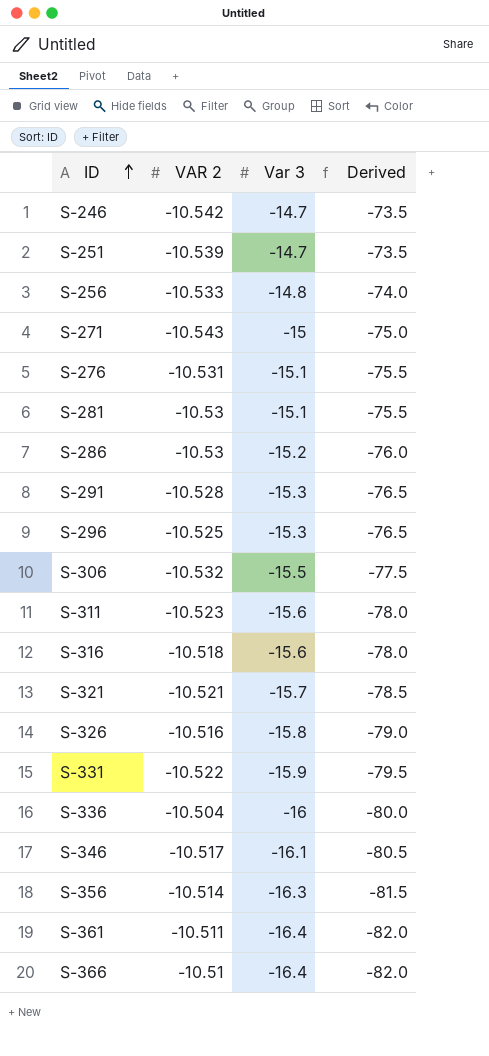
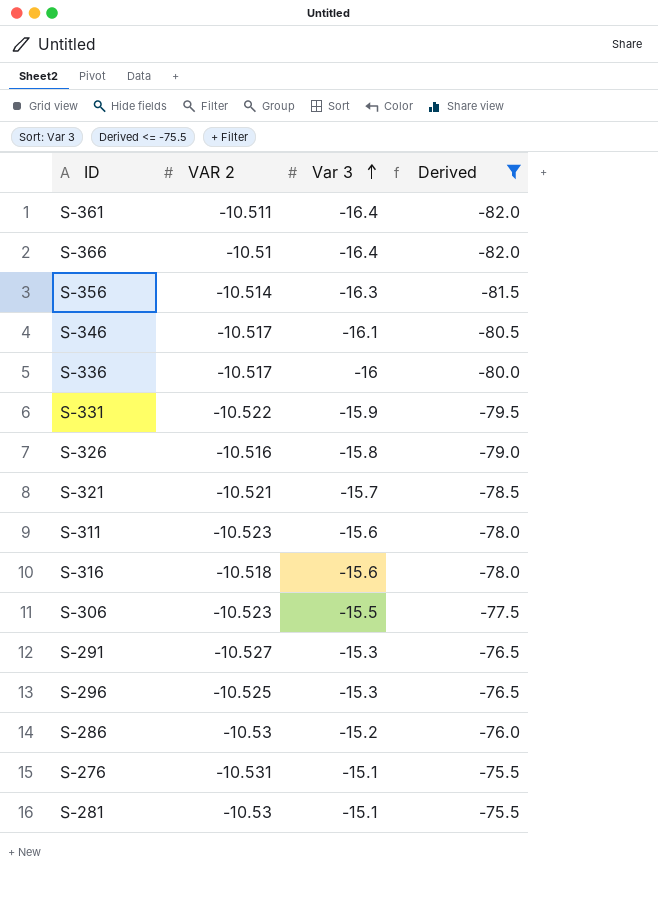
filter: none -> Derived <= -75.5
row order: ID ascending -> Var 3 ascending
S-336 | VAR 2: -10.504 -> -10.517
S-306 | VAR 2: -10.532 -> -10.523
S-291 | VAR 2: -10.528 -> -10.527

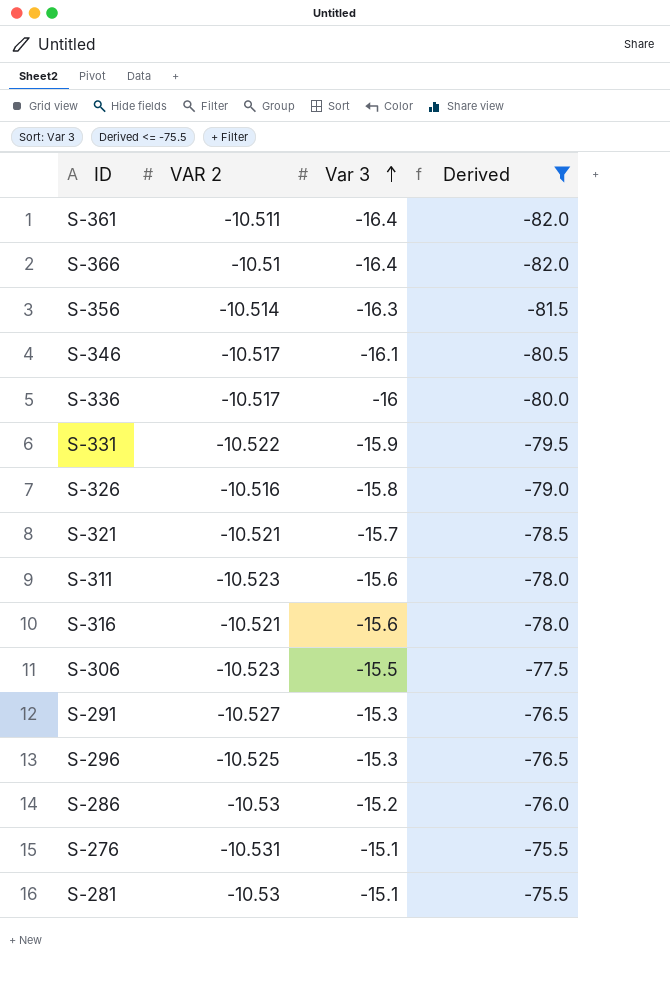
S-316 | VAR 2: -10.518 -> -10.521

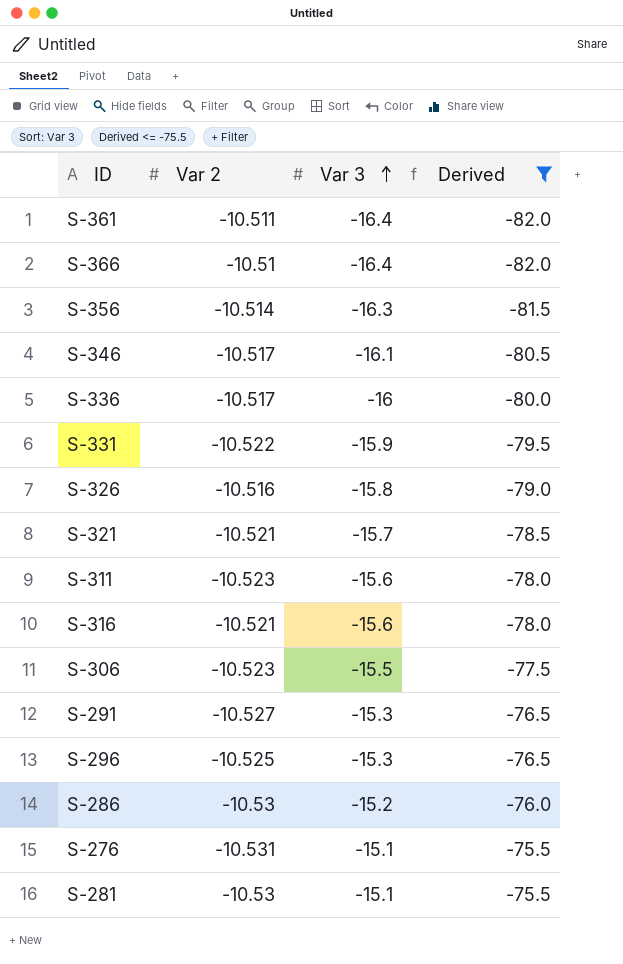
column name: VAR 2 -> Var 2

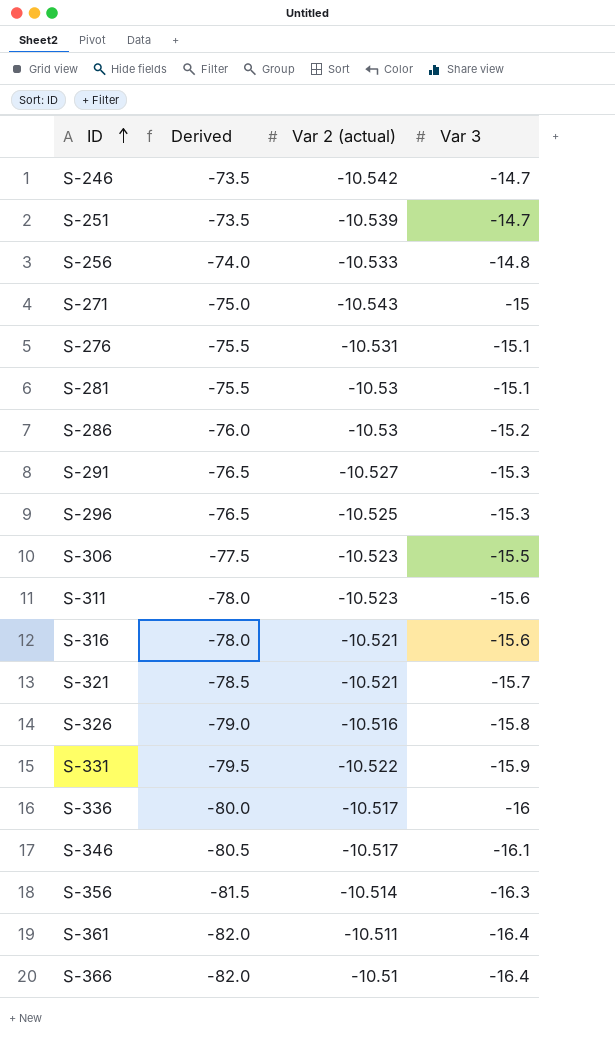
filter: Derived <= -75.5 -> none
row order: Var 3 ascending -> ID ascending
column Derived | position: 4 -> 2
column name: Var 2 -> Var 2 (actual)

